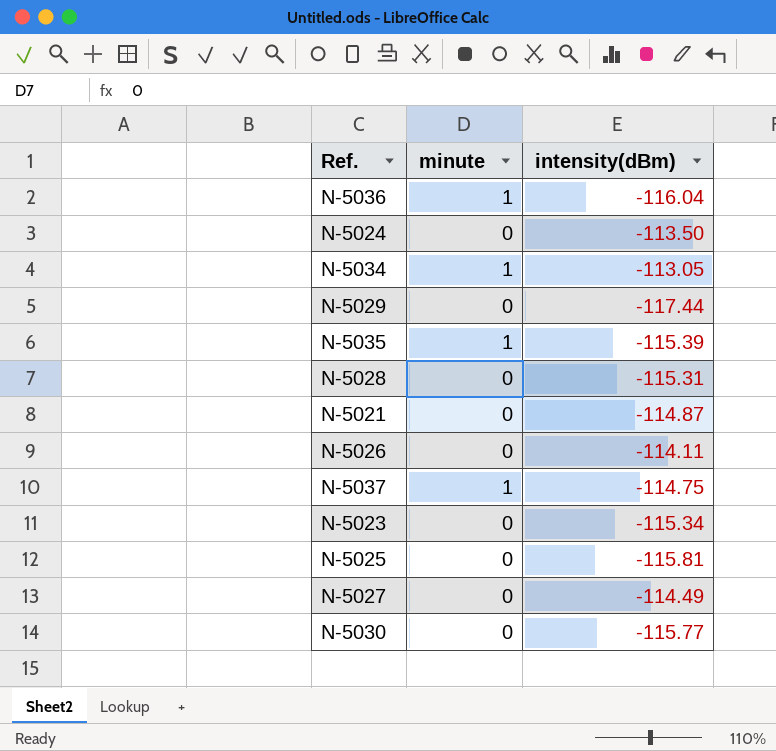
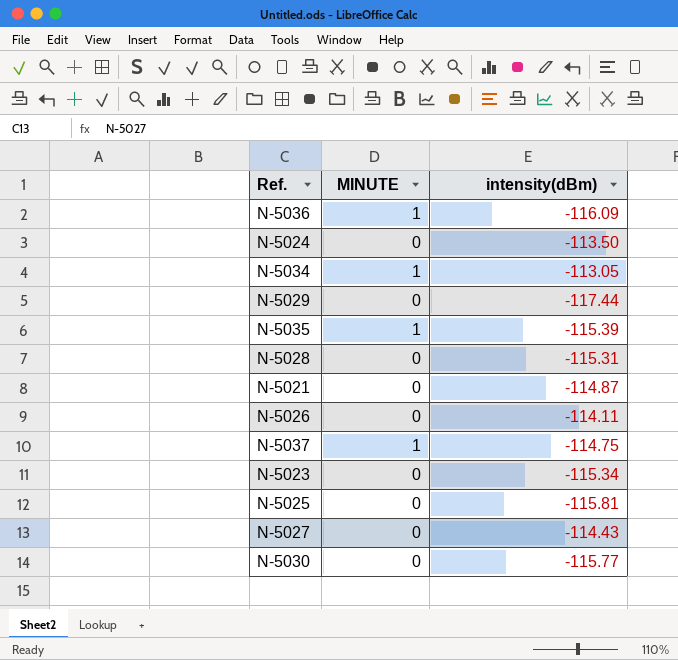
column name: minute -> MINUTE
N-5036 | intensity(dBm): -116.04 -> -116.09
N-5027 | intensity(dBm): -114.49 -> -114.43

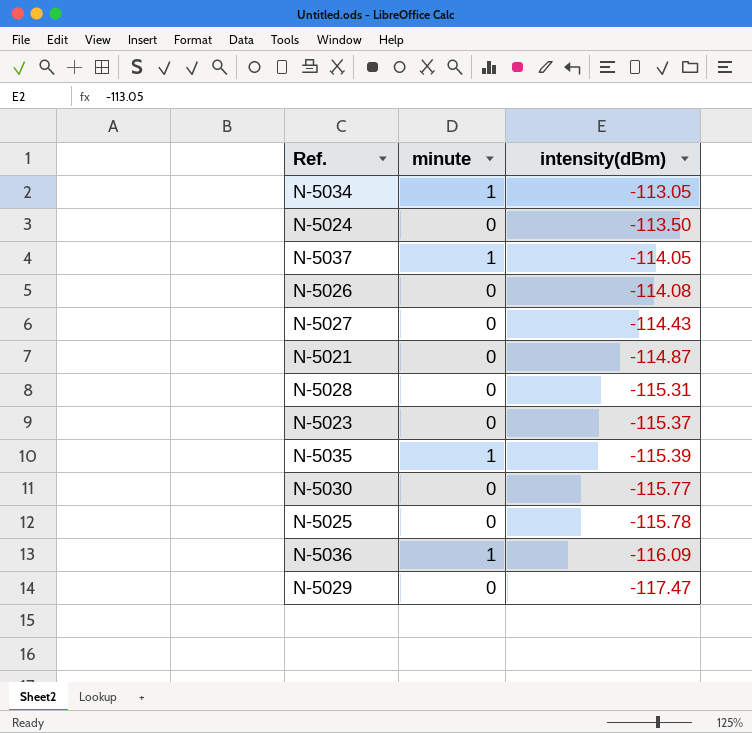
row order: none -> intensity(dBm) descending
column name: MINUTE -> minute
N-5037 | intensity(dBm): -114.75 -> -114.05
N-5026 | intensity(dBm): -114.11 -> -114.08
N-5023 | intensity(dBm): -115.34 -> -115.37
N-5025 | intensity(dBm): -115.81 -> -115.78
N-5029 | intensity(dBm): -117.44 -> -117.47

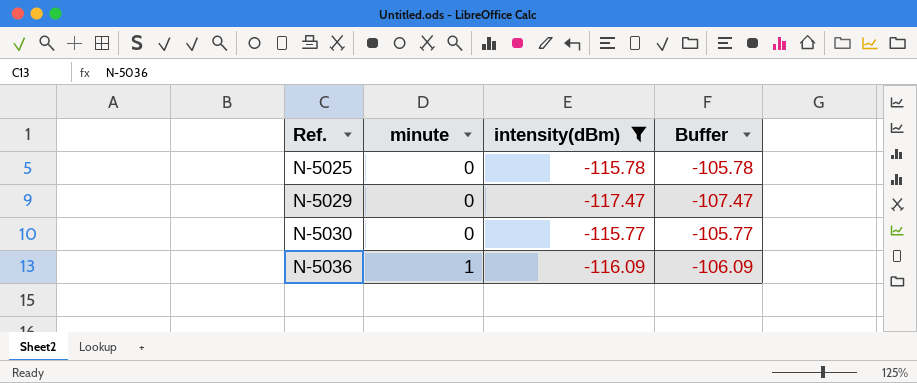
filter: none -> intensity(dBm) <= -115.77
row order: intensity(dBm) descending -> Ref. ascending
column Buffer | formula: none -> [intensity(dBm)] + 10

